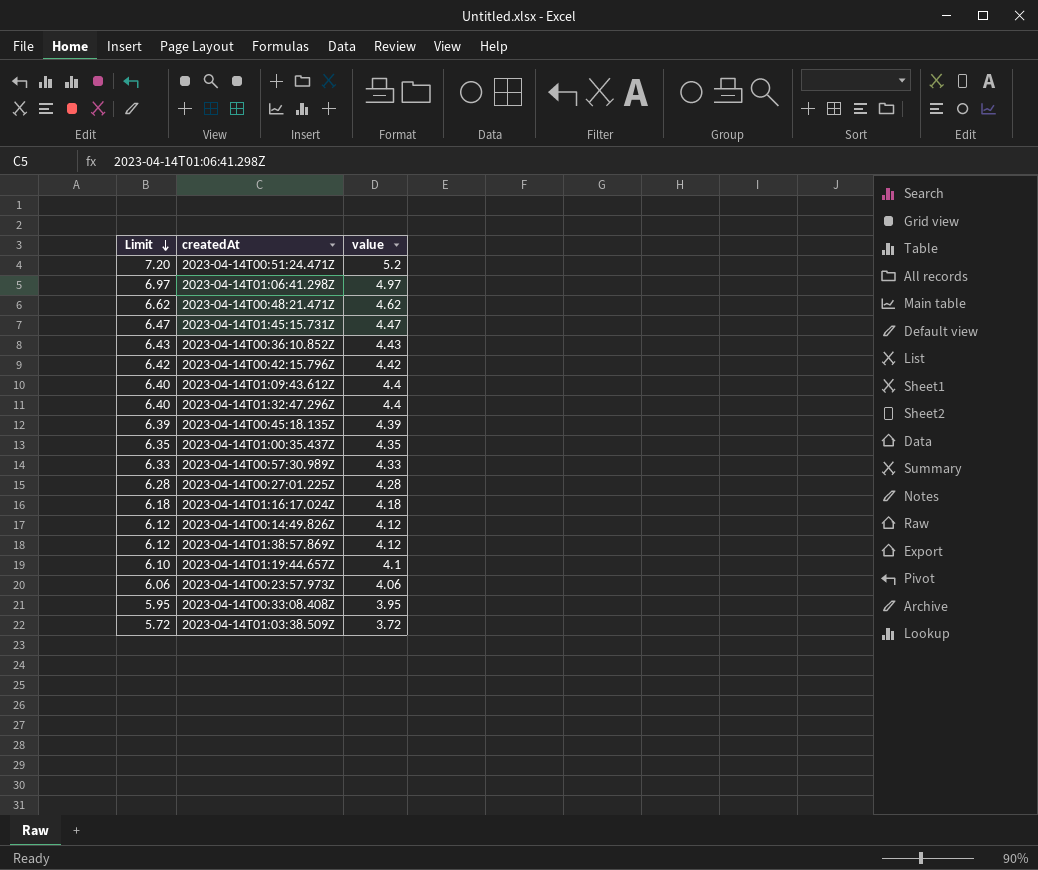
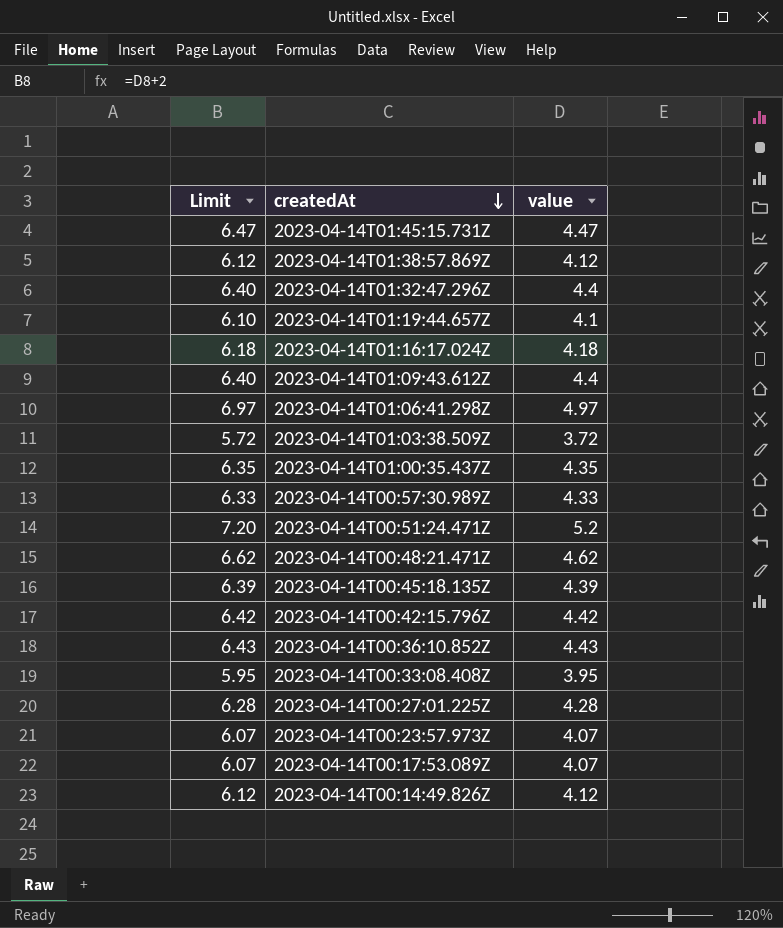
row order: Limit descending -> createdAt descending
2023-04-14T00:23:57.973Z | Limit: 6.06 -> 6.07
2023-04-14T00:23:57.973Z | value: 4.06 -> 4.07
row 2023-04-14T00:17:53.089Z: none -> 6.07 | 4.07

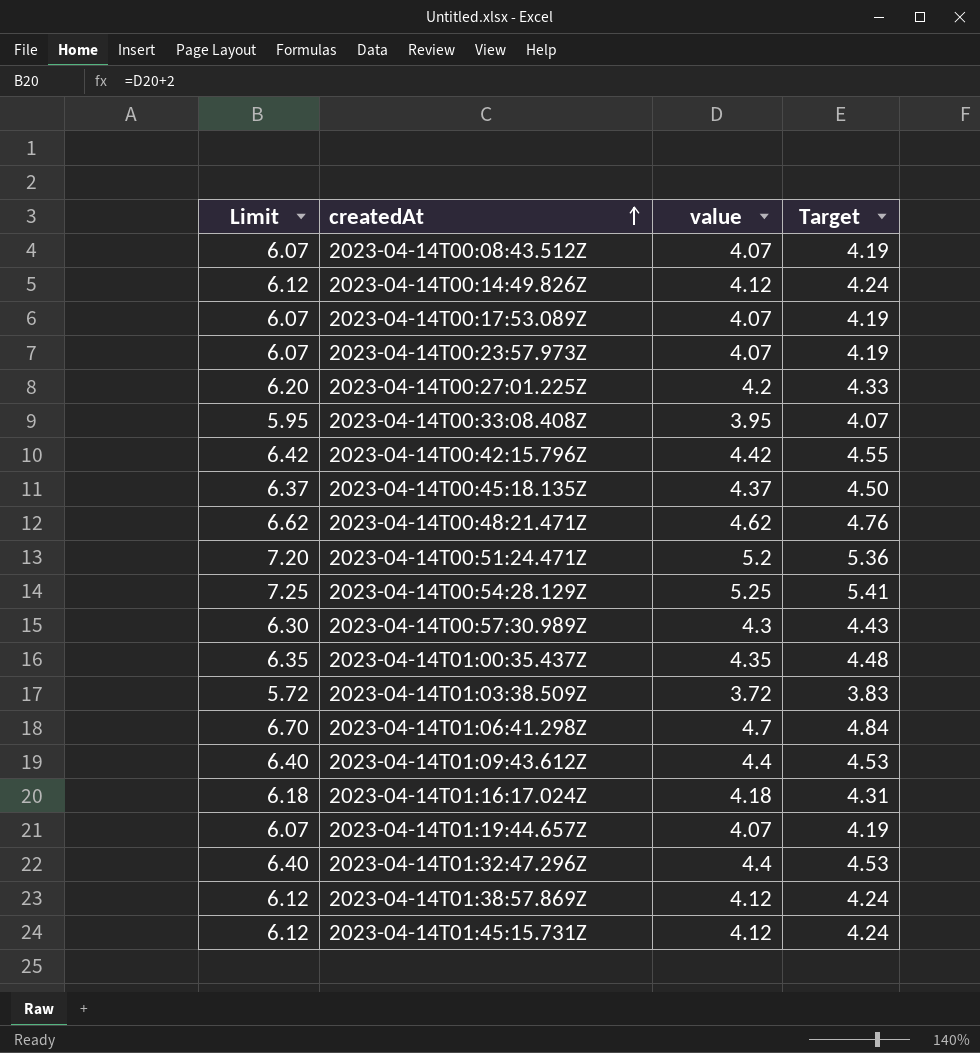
row order: createdAt descending -> createdAt ascending
column Target | formula: none -> [value] * 1.03
row 2023-04-14T00:36:10.852Z: 6.43 | 4.43 -> none
row 2023-04-14T00:08:43.512Z: none -> 6.07 | 4.07 | 4.19
2023-04-14T00:27:01.225Z | Limit: 6.28 -> 6.20
2023-04-14T00:27:01.225Z | value: 4.28 -> 4.2
2023-04-14T00:45:18.135Z | Limit: 6.39 -> 6.37
2023-04-14T00:45:18.135Z | value: 4.39 -> 4.37
row 2023-04-14T00:54:28.129Z: none -> 7.25 | 5.25 | 5.41
2023-04-14T00:57:30.989Z | Limit: 6.33 -> 6.30
2023-04-14T00:57:30.989Z | value: 4.33 -> 4.3
2023-04-14T01:06:41.298Z | Limit: 6.97 -> 6.70
2023-04-14T01:06:41.298Z | value: 4.97 -> 4.7
2023-04-14T01:19:44.657Z | Limit: 6.10 -> 6.07
2023-04-14T01:19:44.657Z | value: 4.1 -> 4.07
2023-04-14T01:45:15.731Z | Limit: 6.47 -> 6.12
2023-04-14T01:45:15.731Z | value: 4.47 -> 4.12

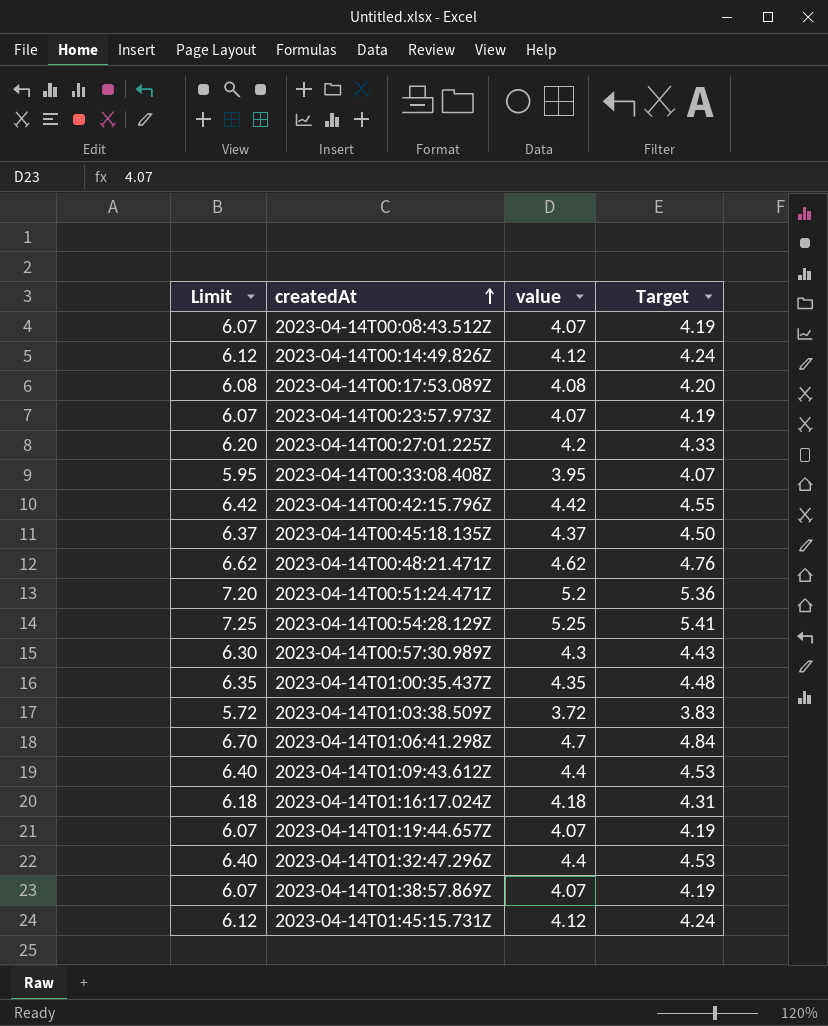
2023-04-14T00:17:53.089Z | Limit: 6.07 -> 6.08
2023-04-14T00:17:53.089Z | value: 4.07 -> 4.08
2023-04-14T00:17:53.089Z | Target: 4.19 -> 4.20
2023-04-14T01:38:57.869Z | Limit: 6.12 -> 6.07
2023-04-14T01:38:57.869Z | value: 4.12 -> 4.07
2023-04-14T01:38:57.869Z | Target: 4.24 -> 4.19

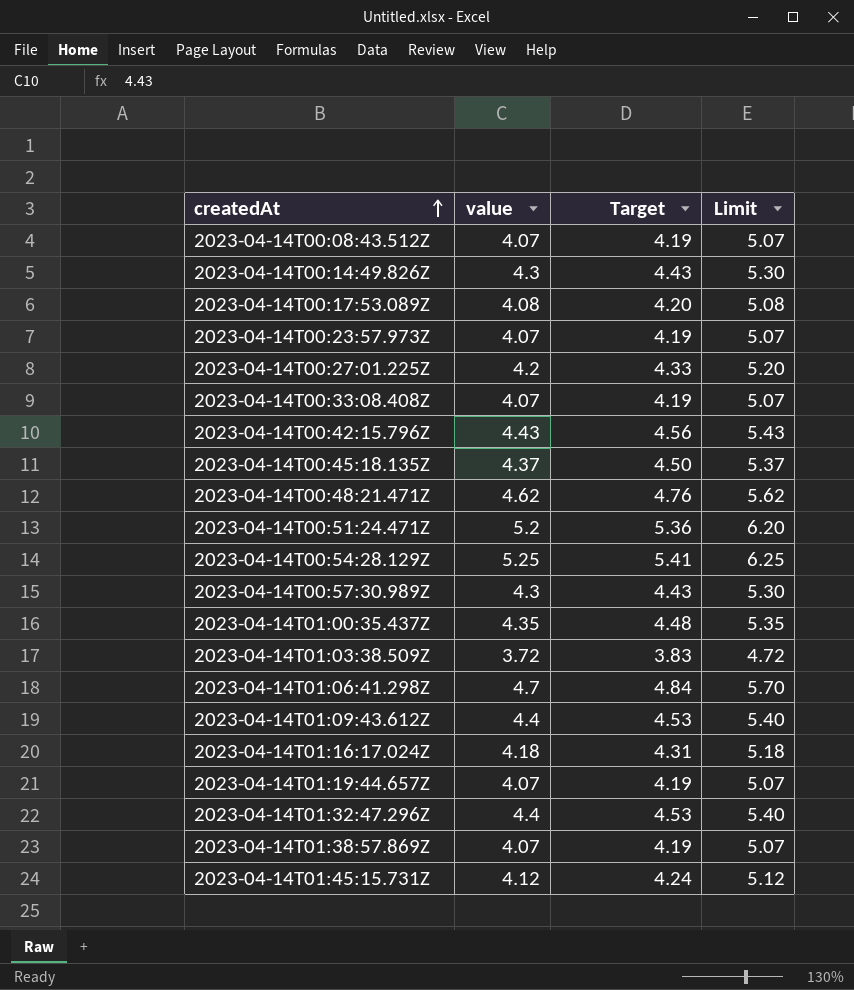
column Limit | formula: [value] + 2 -> [value] + 1
column Limit | position: 1 -> 4
2023-04-14T00:14:49.826Z | value: 4.12 -> 4.3
2023-04-14T00:14:49.826Z | Target: 4.24 -> 4.43
2023-04-14T00:33:08.408Z | value: 3.95 -> 4.07
2023-04-14T00:33:08.408Z | Target: 4.07 -> 4.19
2023-04-14T00:42:15.796Z | value: 4.42 -> 4.43
2023-04-14T00:42:15.796Z | Target: 4.55 -> 4.56

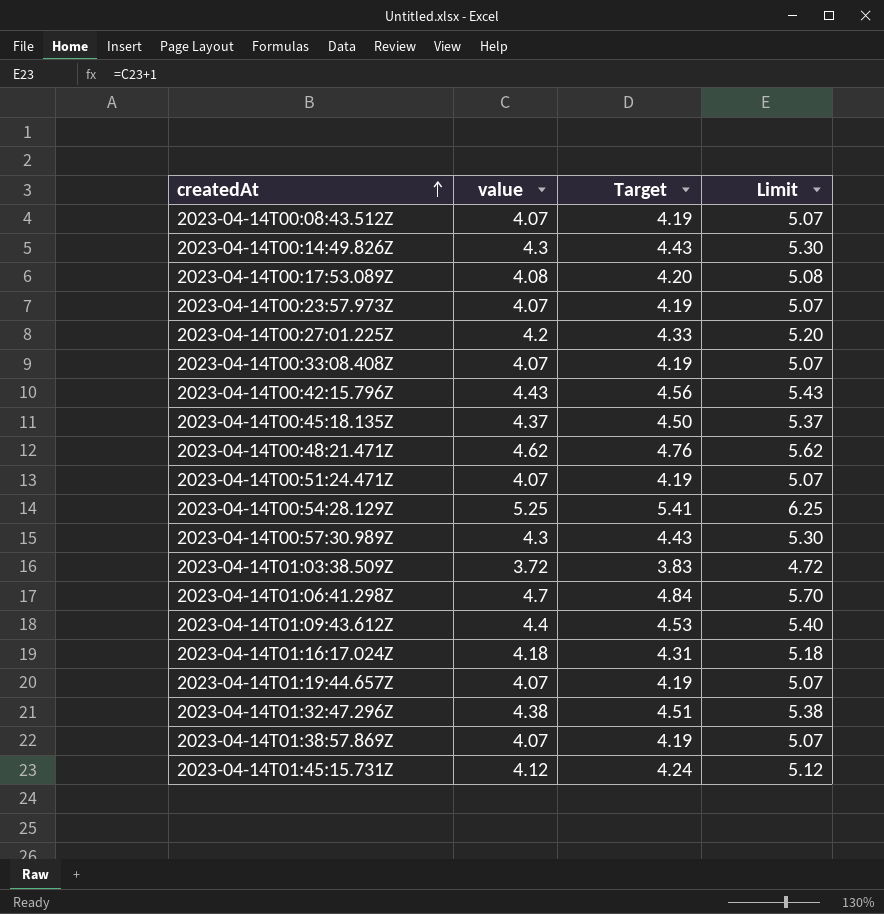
row 2023-04-14T01:00:35.437Z: 4.35 | 4.48 | 5.35 -> none
2023-04-14T00:51:24.471Z | value: 5.2 -> 4.07
2023-04-14T00:51:24.471Z | Target: 5.36 -> 4.19
2023-04-14T00:51:24.471Z | Limit: 6.20 -> 5.07
2023-04-14T01:32:47.296Z | value: 4.4 -> 4.38
2023-04-14T01:32:47.296Z | Target: 4.53 -> 4.51
2023-04-14T01:32:47.296Z | Limit: 5.40 -> 5.38

